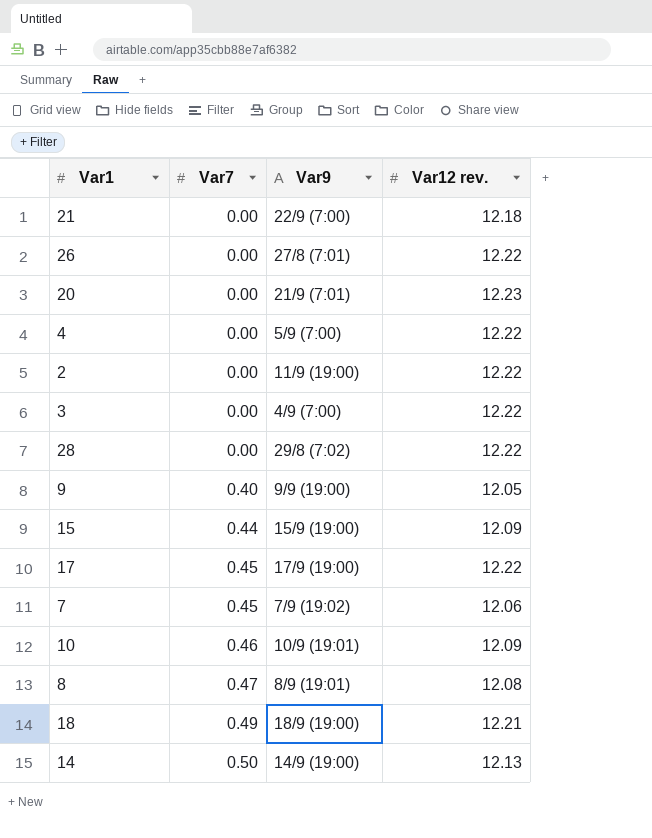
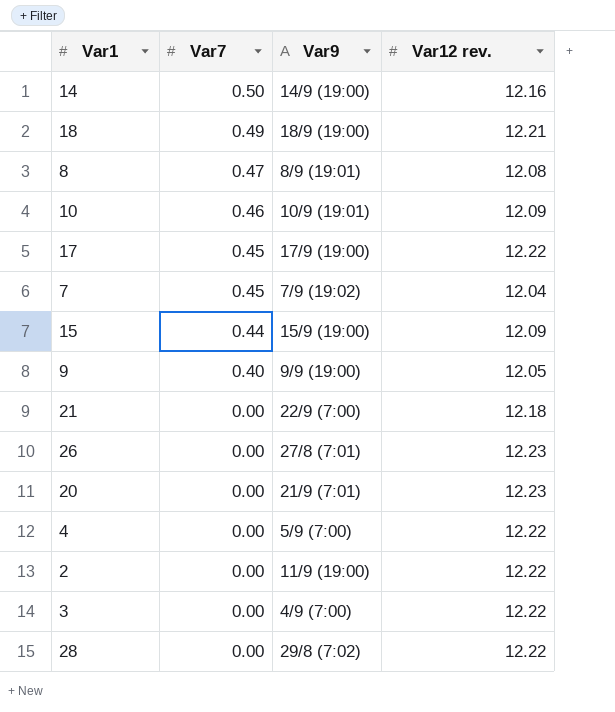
row order: Var7 ascending -> Var7 descending
14 | Var12 rev.: 12.13 -> 12.16
7 | Var12 rev.: 12.06 -> 12.04
26 | Var12 rev.: 12.22 -> 12.23

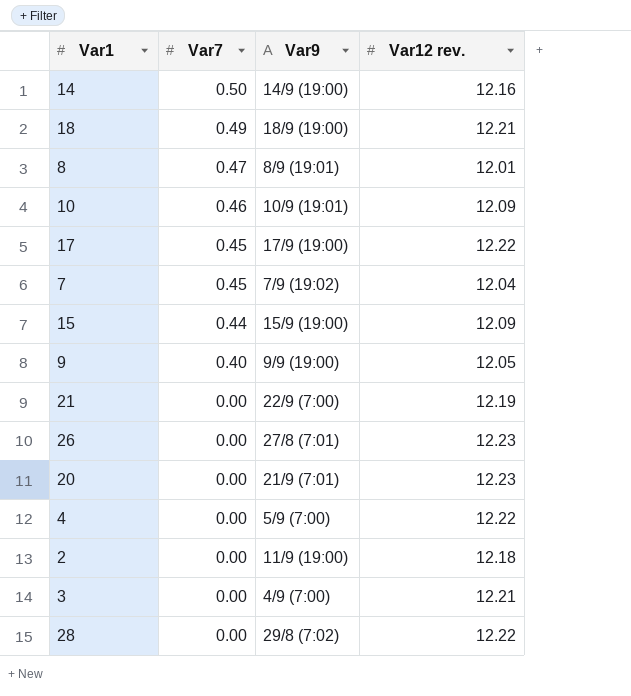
8 | Var12 rev.: 12.08 -> 12.01
21 | Var12 rev.: 12.18 -> 12.19
2 | Var12 rev.: 12.22 -> 12.18
3 | Var12 rev.: 12.22 -> 12.21

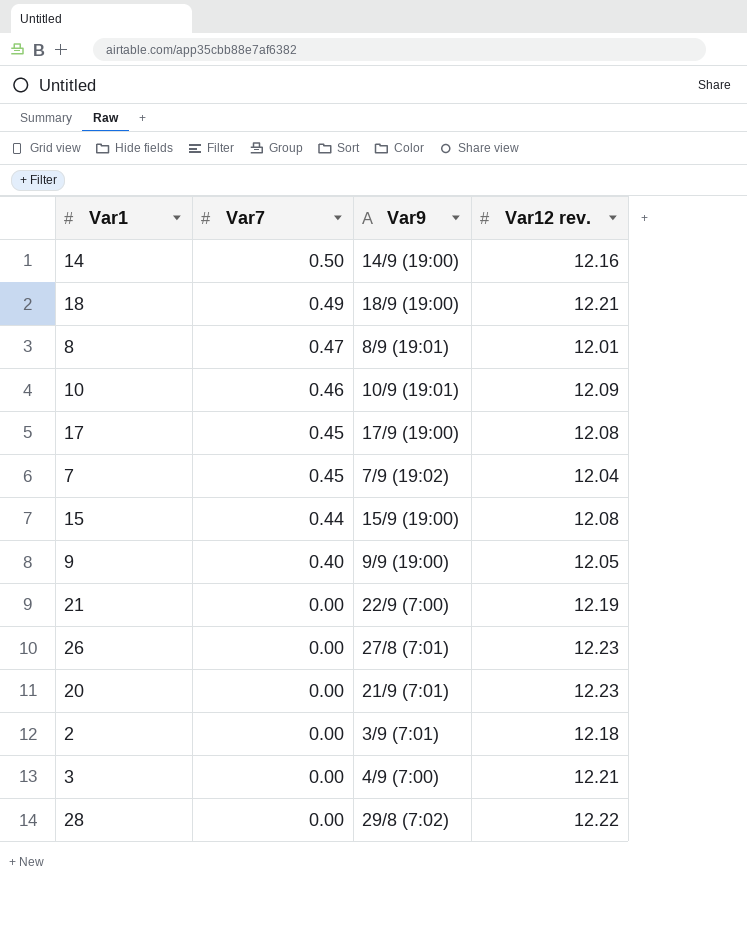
row 4: 0.00 | 5/9 (7:00) | 12.22 -> none
17 | Var12 rev.: 12.22 -> 12.08
15 | Var12 rev.: 12.09 -> 12.08
2 | Var9: 11/9 (19:00) -> 3/9 (7:01)

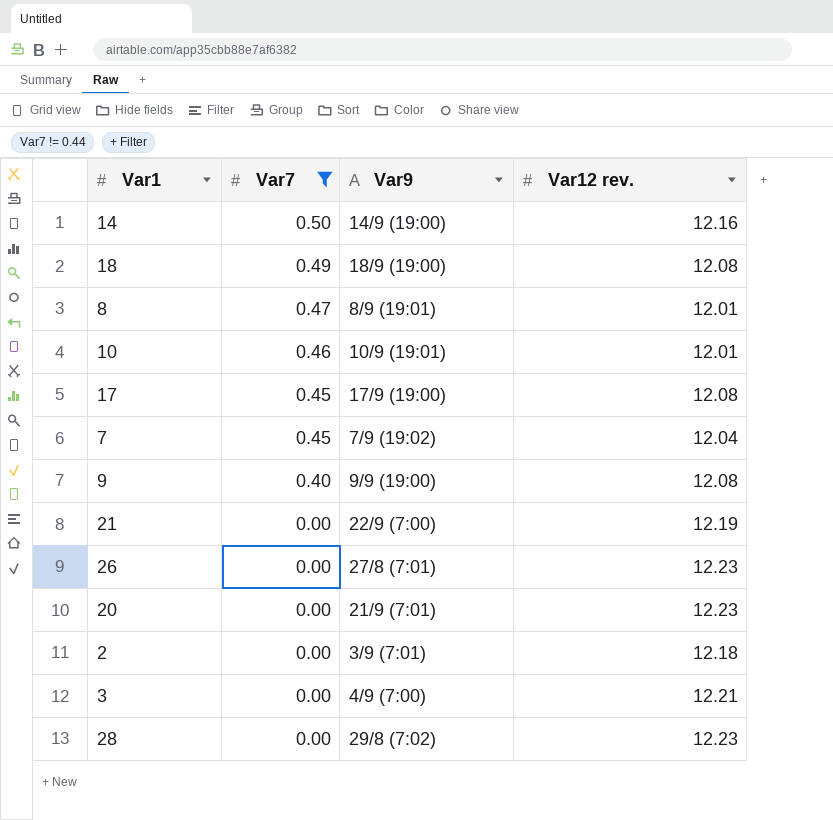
filter: none -> Var7 != 0.44
18 | Var12 rev.: 12.21 -> 12.08
10 | Var12 rev.: 12.09 -> 12.01
9 | Var12 rev.: 12.05 -> 12.08
28 | Var12 rev.: 12.22 -> 12.23

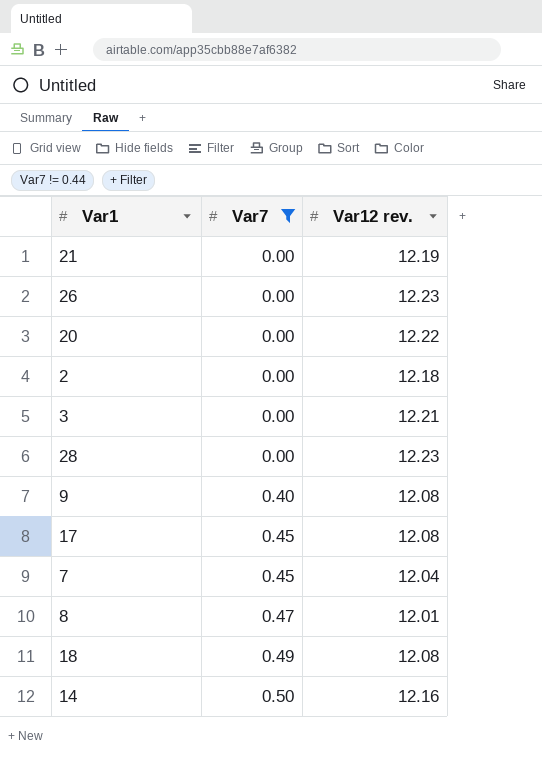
row order: Var7 descending -> Var7 ascending
column Var9 | position: 3 -> none
row 10: 0.46 | 10/9 (19:01) | 12.01 -> none
20 | Var12 rev.: 12.23 -> 12.22

